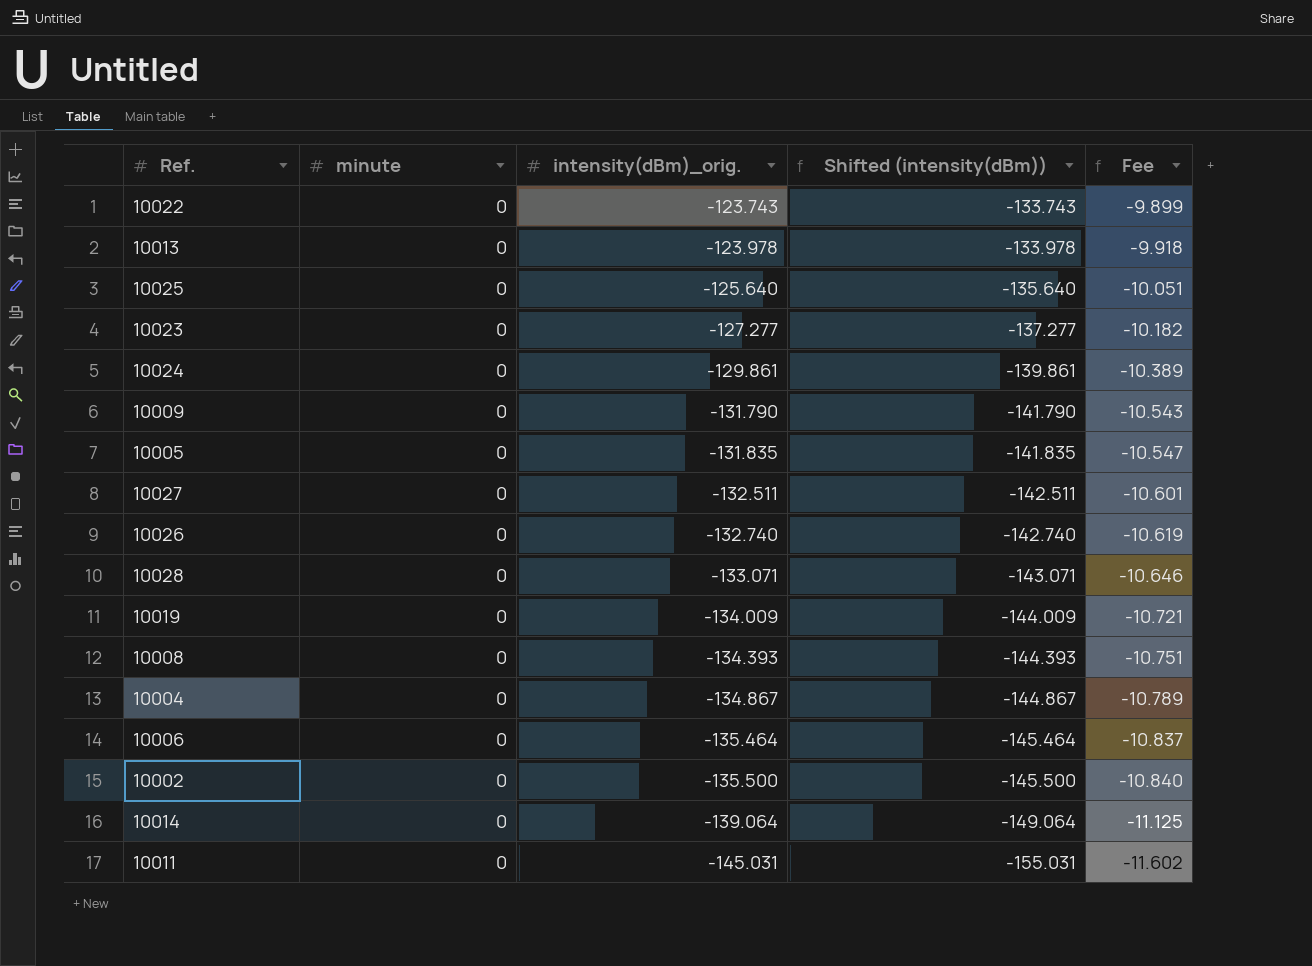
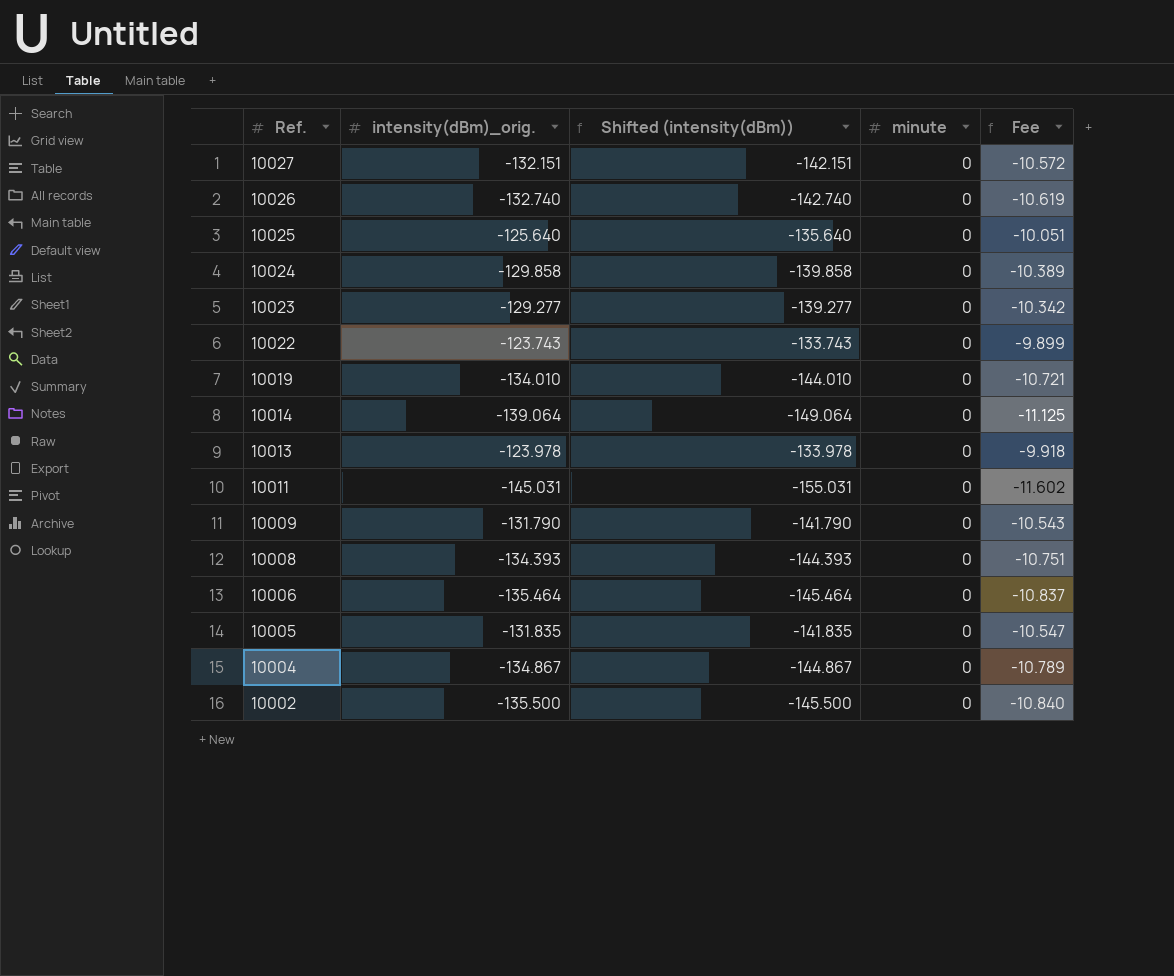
row order: intensity(dBm)_orig. descending -> Ref. descending
column minute | position: 2 -> 4
row 10028: 0 | -133.071 | -143.071 | -10.646 -> none
10027 | intensity(dBm)_orig.: -132.511 -> -132.151
10027 | Shifted (intensity(dBm)): -142.511 -> -142.151
10027 | Fee: -10.601 -> -10.572
10024 | intensity(dBm)_orig.: -129.861 -> -129.858
10024 | Shifted (intensity(dBm)): -139.861 -> -139.858
10023 | intensity(dBm)_orig.: -127.277 -> -129.277
10023 | Shifted (intensity(dBm)): -137.277 -> -139.277
10023 | Fee: -10.182 -> -10.342
10019 | intensity(dBm)_orig.: -134.009 -> -134.010
10019 | Shifted (intensity(dBm)): -144.009 -> -144.010

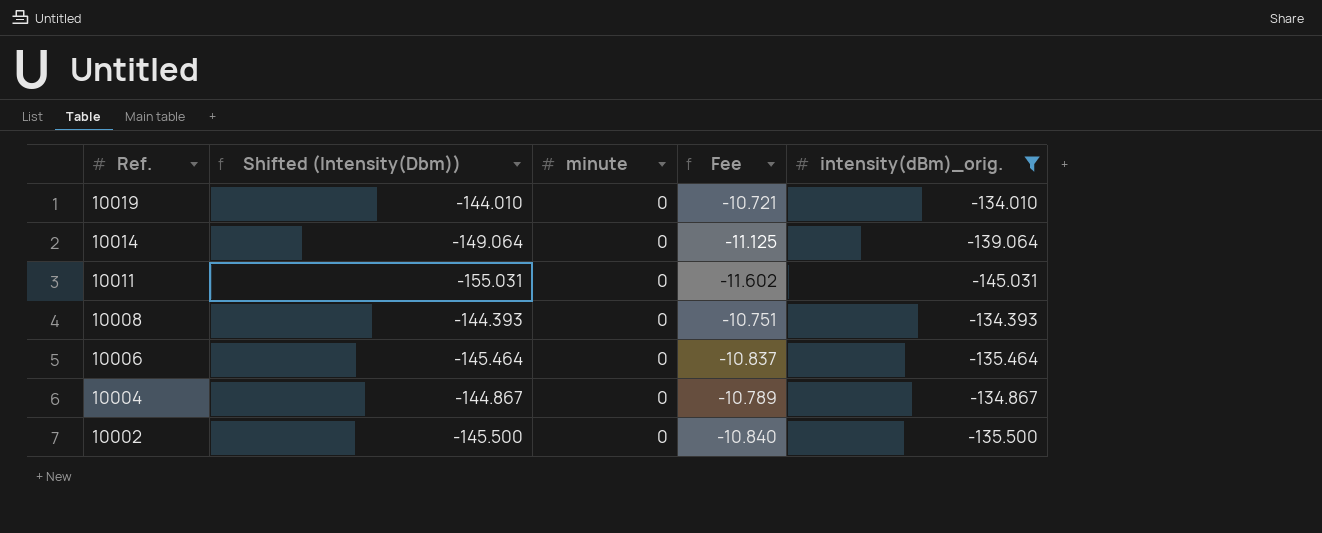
filter: none -> intensity(dBm)_orig. <= -134.010
column name: Shifted (intensity(dBm)) -> Shifted (Intensity(Dbm))
column intensity(dBm)_orig. | position: 2 -> 5

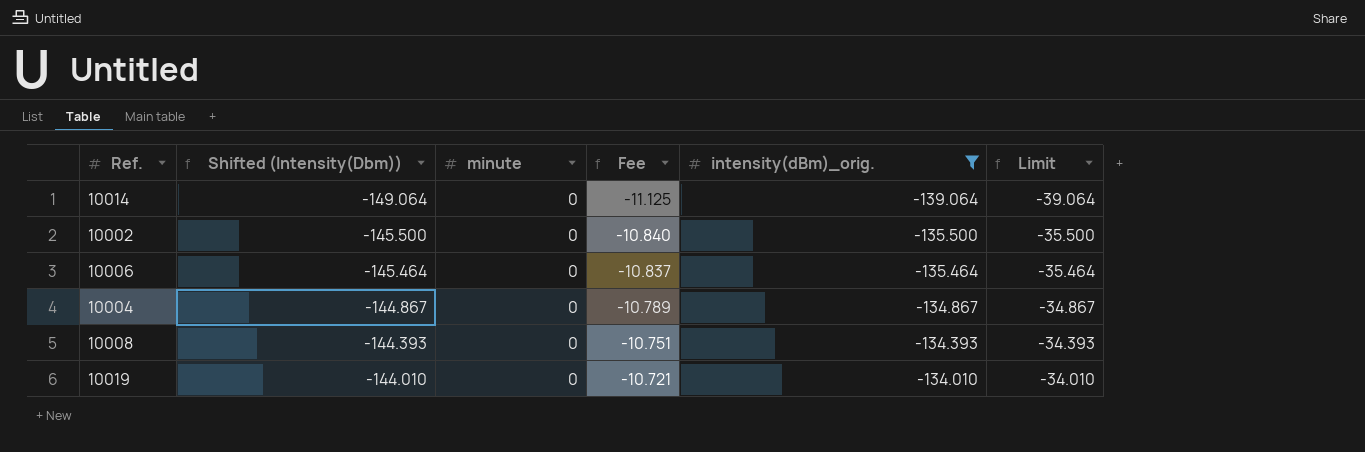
row order: Ref. descending -> Shifted (Intensity(Dbm)) ascending
column Limit | formula: none -> [intensity(dBm)_orig.] + 100
row 10011: -155.031 | 0 | -11.602 | -145.031 -> none

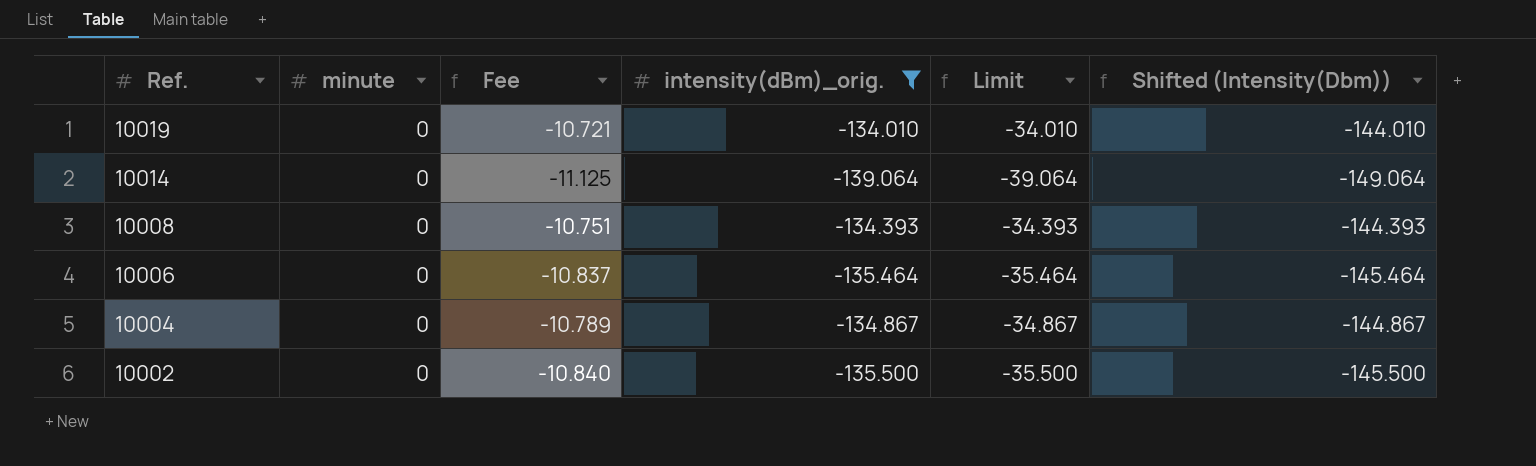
row order: Shifted (Intensity(Dbm)) ascending -> Ref. descending
column Shifted (Intensity(Dbm)) | position: 2 -> 6

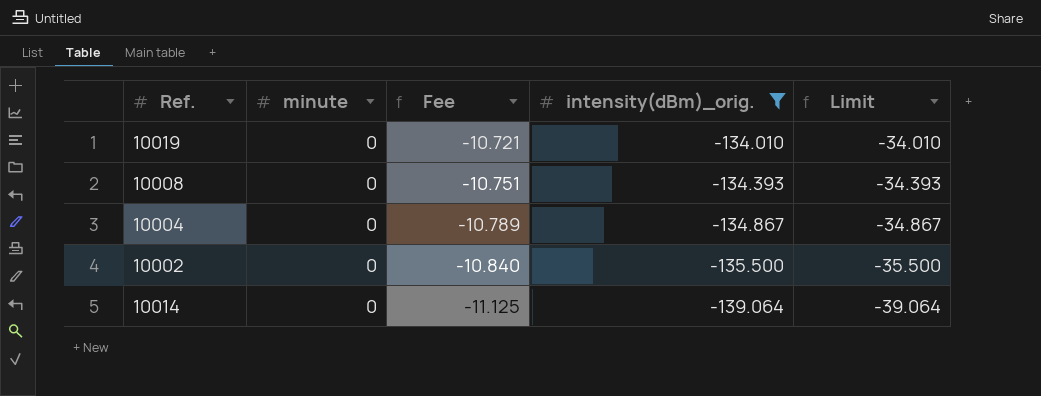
row order: Ref. descending -> Fee descending
column Shifted (Intensity(Dbm)) | formula: [intensity(dBm)_orig.] - 10 -> none
row 10006: 0 | -10.837 | -135.464 | -35.464 | -145.464 -> none

